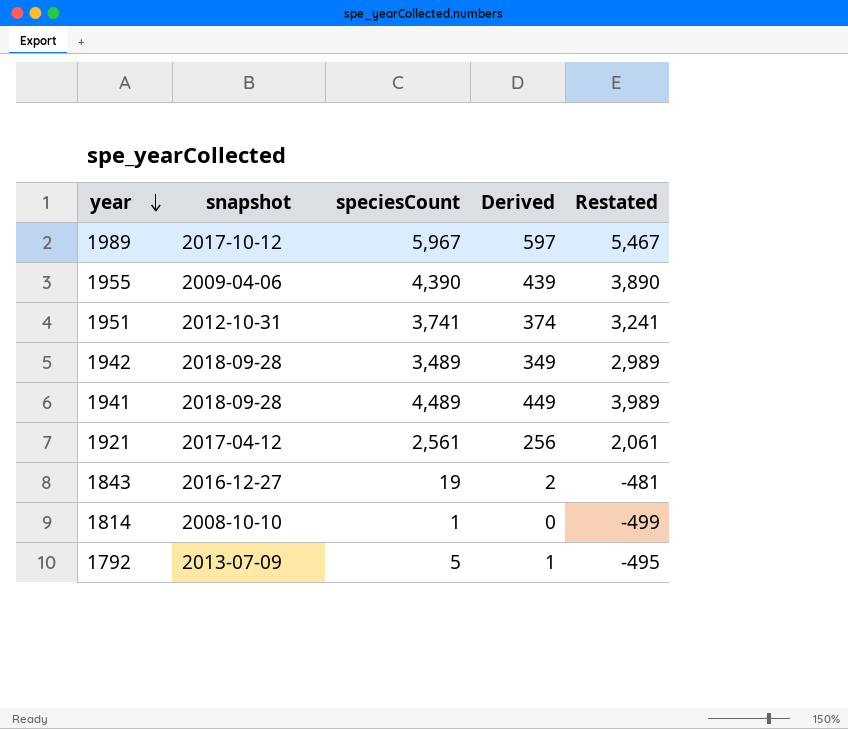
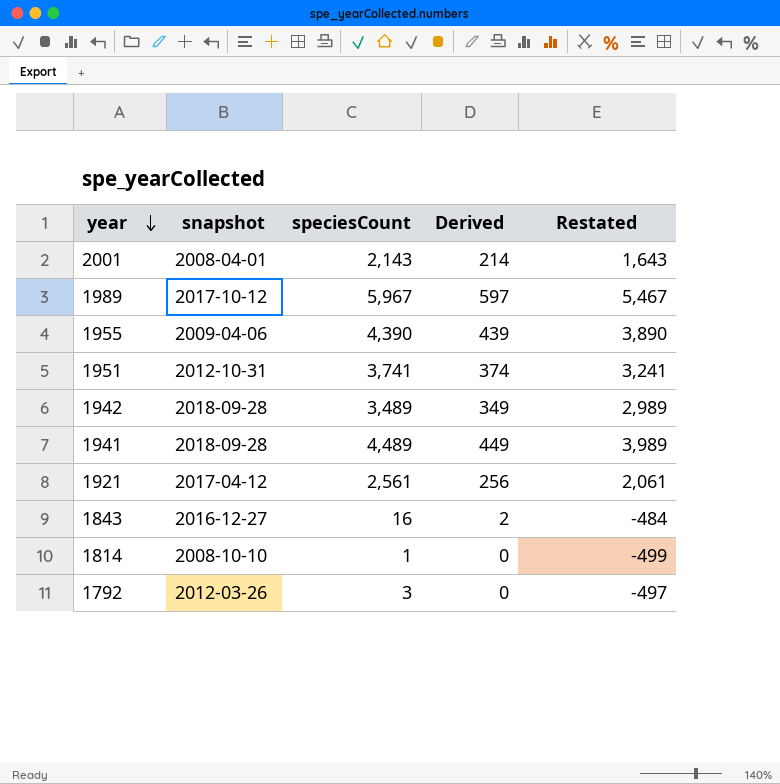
row 2001: none -> 2008-04-01 | 2,143 | 214 | 1,643
1843 | speciesCount: 19 -> 16
1843 | Restated: -481 -> -484
1792 | snapshot: 2013-07-09 -> 2012-03-26
1792 | speciesCount: 5 -> 3
1792 | Derived: 1 -> 0
1792 | Restated: -495 -> -497

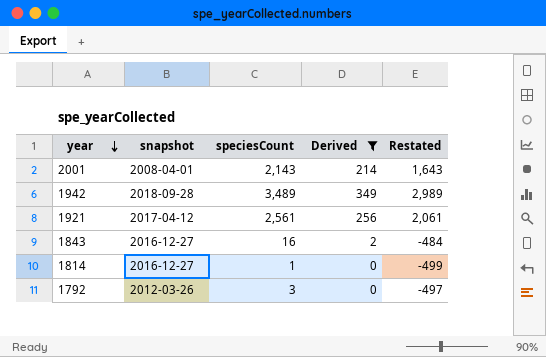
filter: none -> Derived <= 349
1814 | snapshot: 2008-10-10 -> 2016-12-27

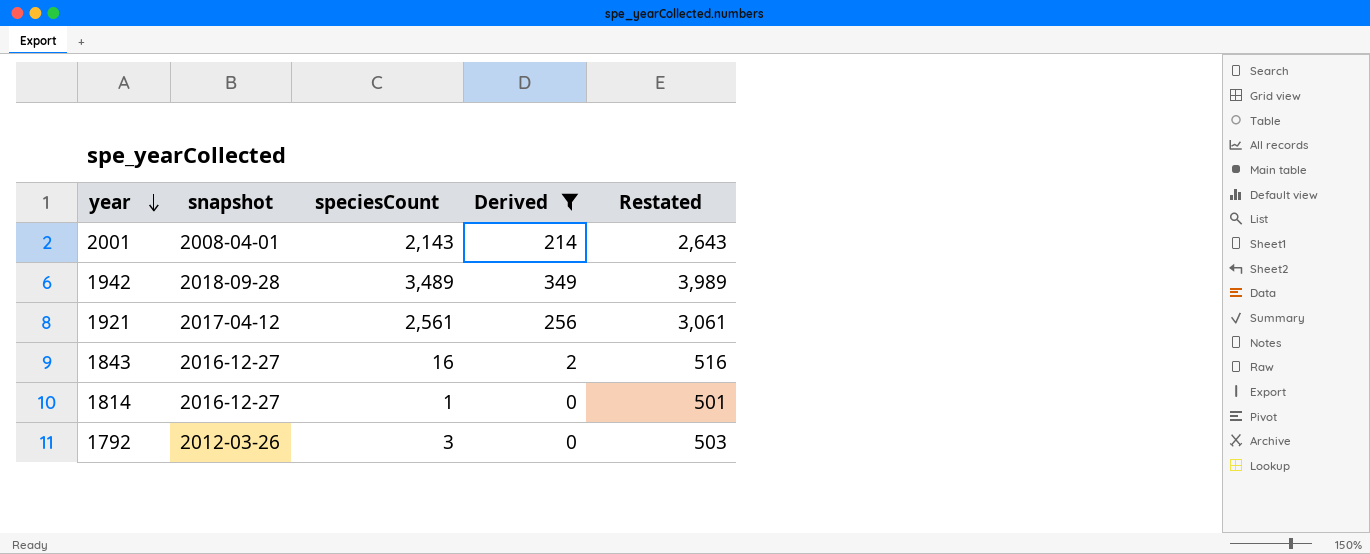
column Restated | formula: [speciesCount] - 500 -> [speciesCount] + 500

